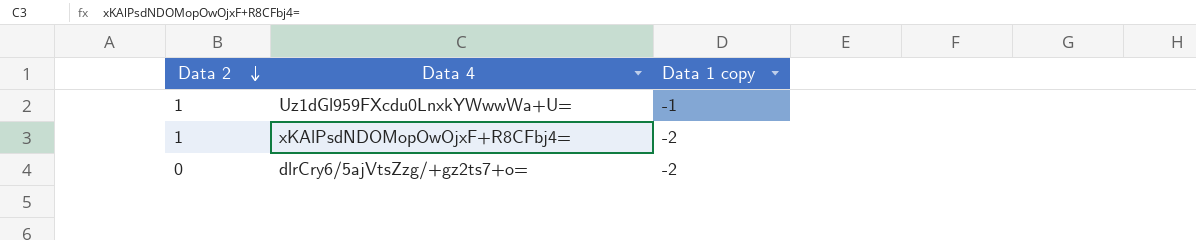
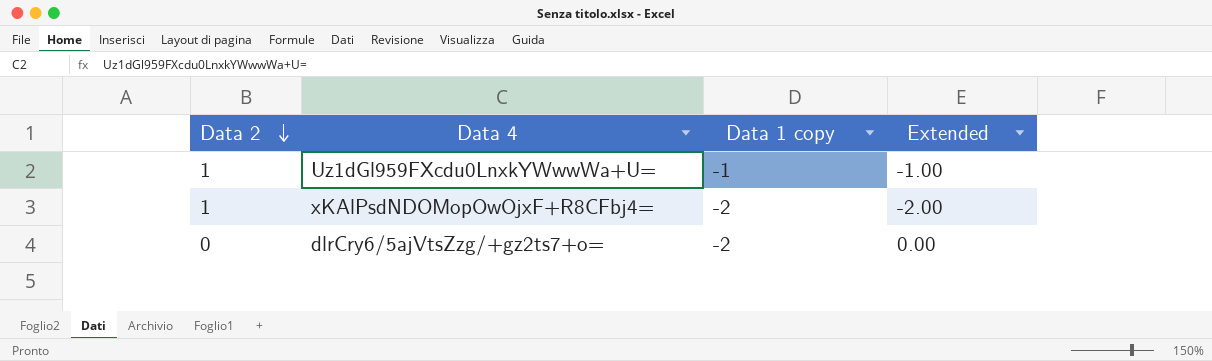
column Extended | formula: none -> [Data 2] * [Data 1 copy]

